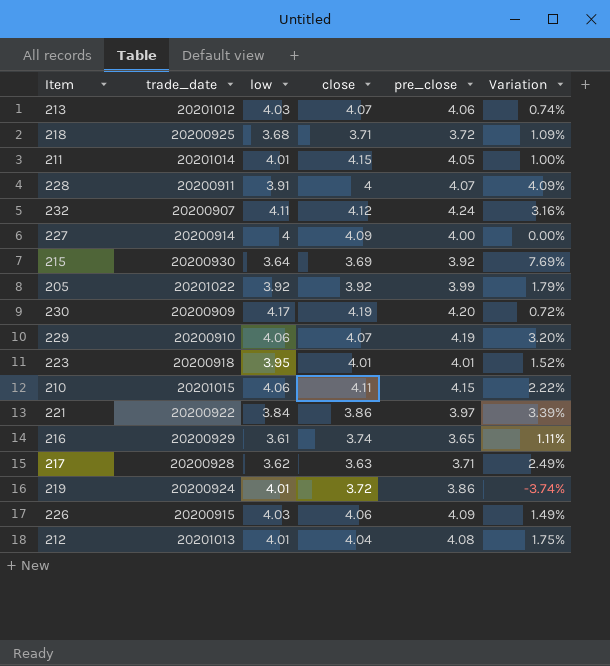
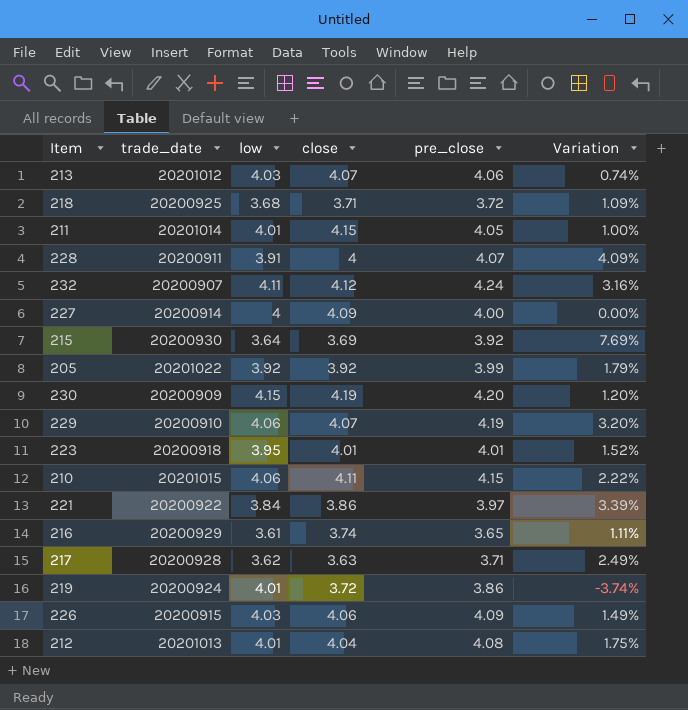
230 | low: 4.17 -> 4.15
230 | Variation: 0.72% -> 1.20%

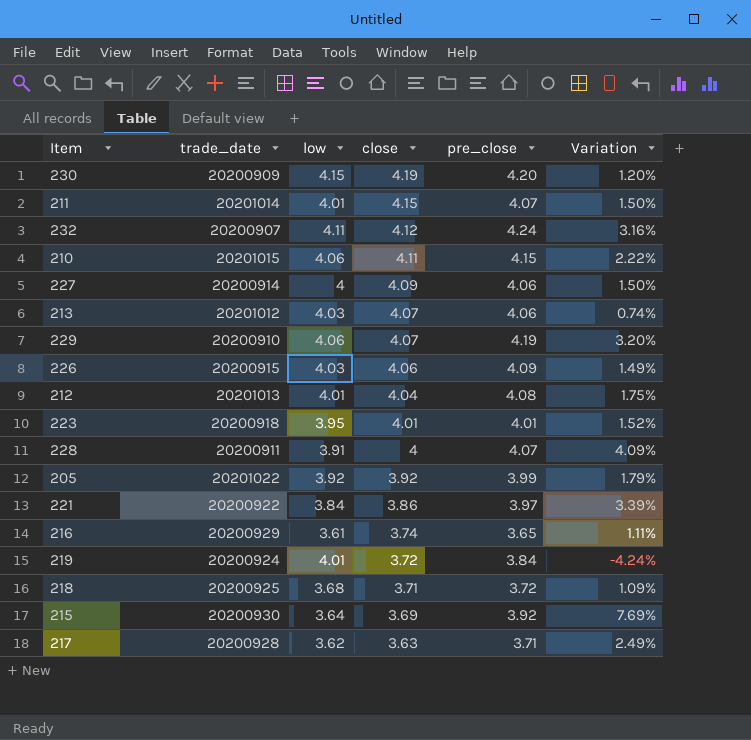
row order: none -> close descending
211 | pre_close: 4.05 -> 4.07
211 | Variation: 1.00% -> 1.50%
227 | pre_close: 4.00 -> 4.06
227 | Variation: 0.00% -> 1.50%
219 | pre_close: 3.86 -> 3.84
219 | Variation: -3.74% -> -4.24%

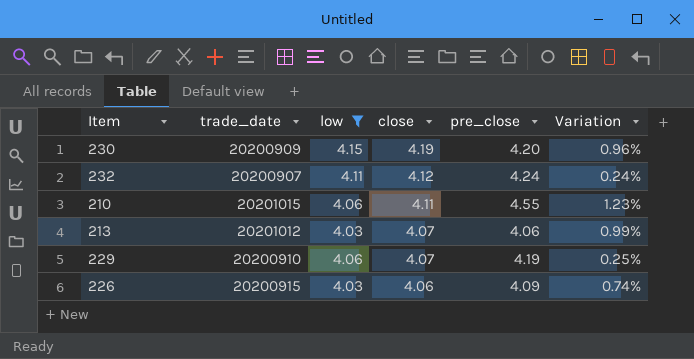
filter: none -> low >= 4.03
column Variation | formula: ([pre_close] - [low]) / [low] -> ([close] - [low]) / [low]
210 | pre_close: 4.15 -> 4.55

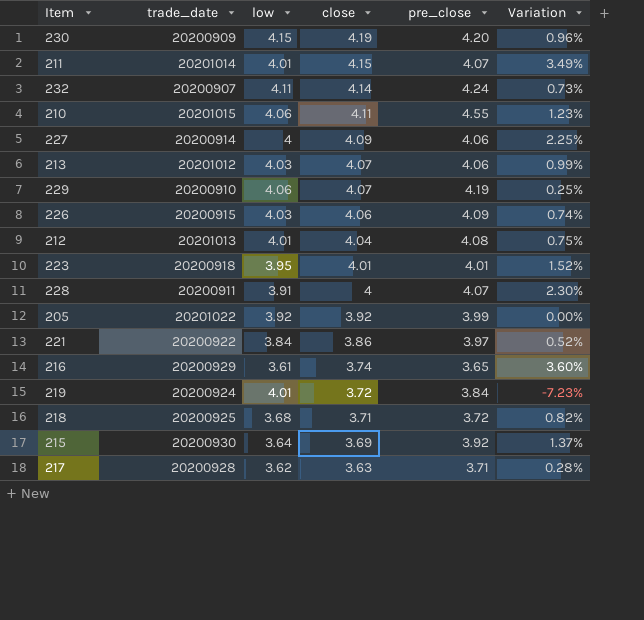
filter: low >= 4.03 -> none
232 | close: 4.12 -> 4.14
232 | Variation: 0.24% -> 0.73%

